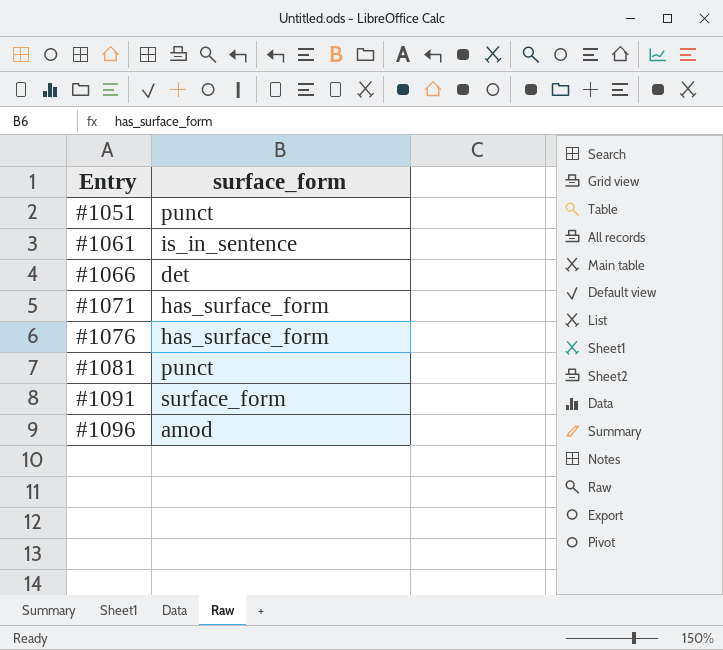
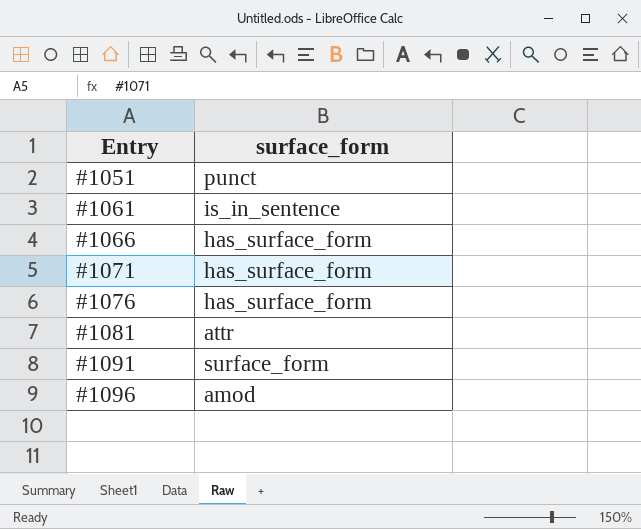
#1066 | surface_form: det -> has_surface_form
#1081 | surface_form: punct -> attr

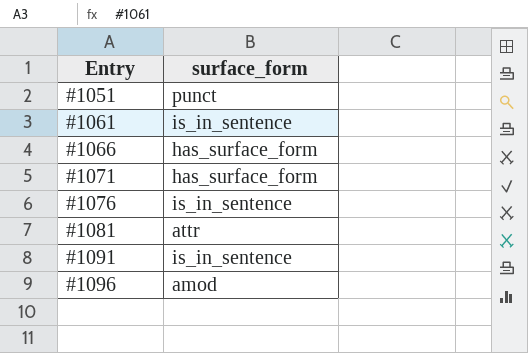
#1076 | surface_form: has_surface_form -> is_in_sentence
#1091 | surface_form: surface_form -> is_in_sentence

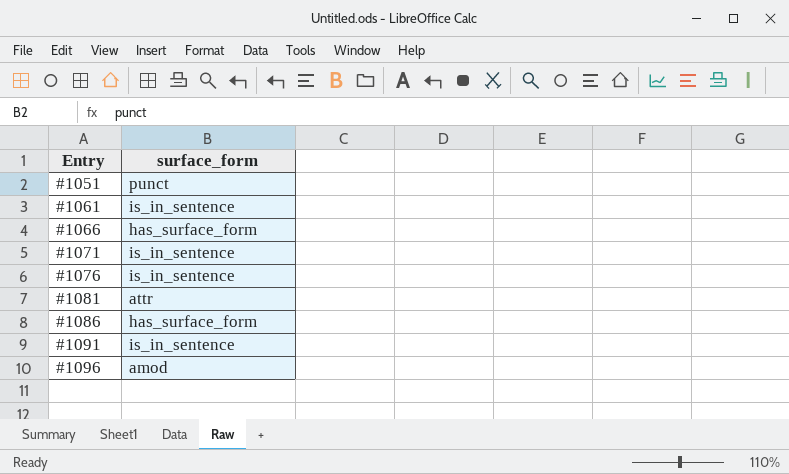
#1071 | surface_form: has_surface_form -> is_in_sentence
row #1086: none -> has_surface_form

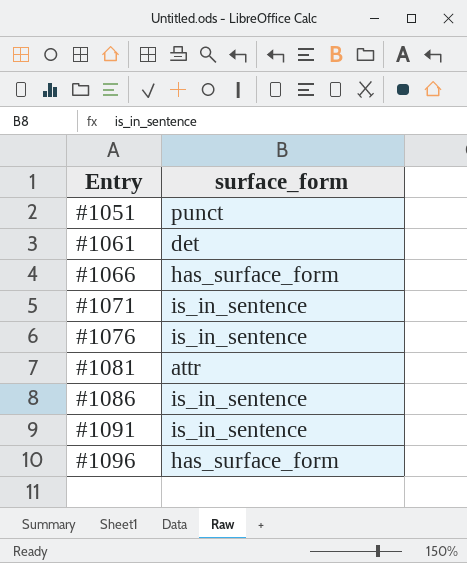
#1061 | surface_form: is_in_sentence -> det
#1086 | surface_form: has_surface_form -> is_in_sentence
#1096 | surface_form: amod -> has_surface_form

